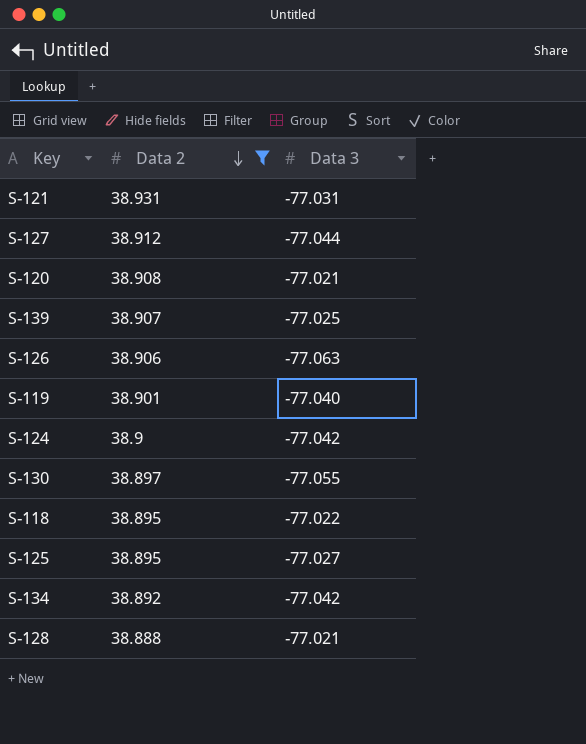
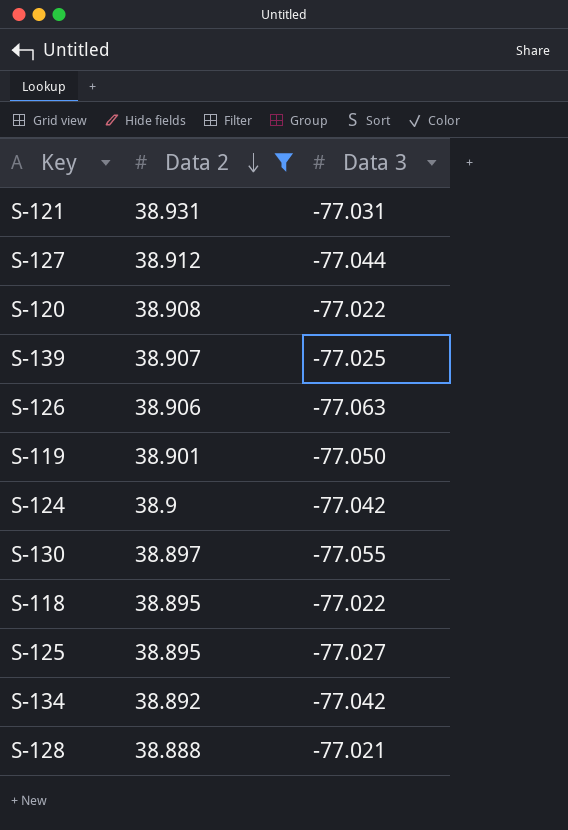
S-120 | Data 3: -77.021 -> -77.022
S-119 | Data 3: -77.040 -> -77.050

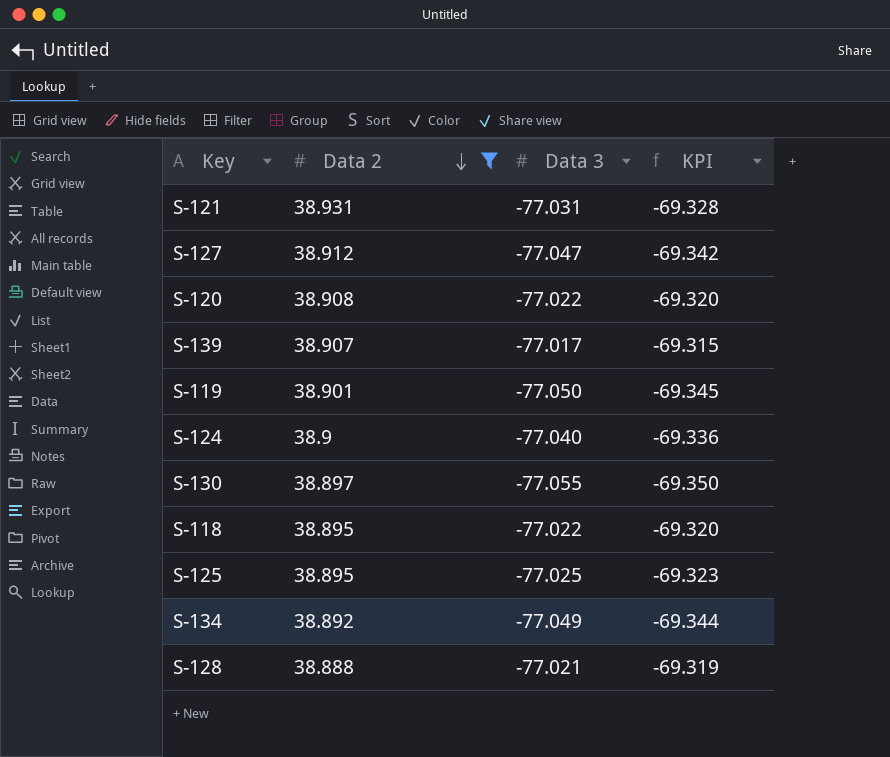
column KPI | formula: none -> [Data 3] * 0.9
row S-126: 38.906 | -77.063 -> none
S-127 | Data 3: -77.044 -> -77.047
S-139 | Data 3: -77.025 -> -77.017
S-124 | Data 3: -77.042 -> -77.040
S-125 | Data 3: -77.027 -> -77.025
S-134 | Data 3: -77.042 -> -77.049

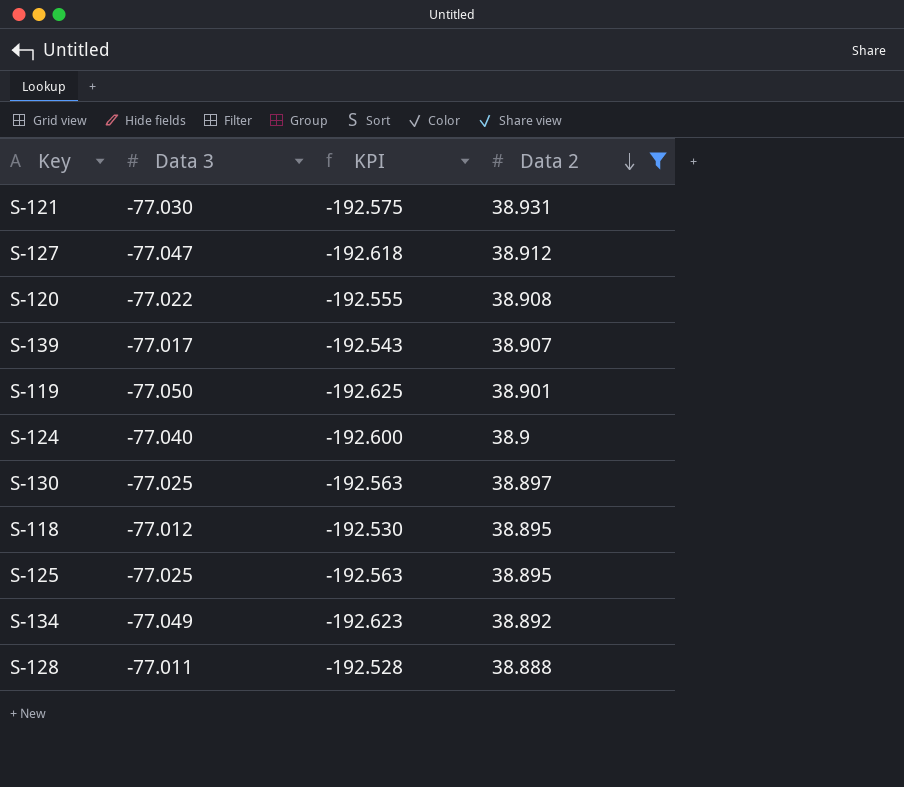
column KPI | formula: [Data 3] * 0.9 -> [Data 3] * 2.5
column Data 2 | position: 2 -> 4
S-121 | Data 3: -77.031 -> -77.030
S-130 | Data 3: -77.055 -> -77.025
S-118 | Data 3: -77.022 -> -77.012
S-128 | Data 3: -77.021 -> -77.011

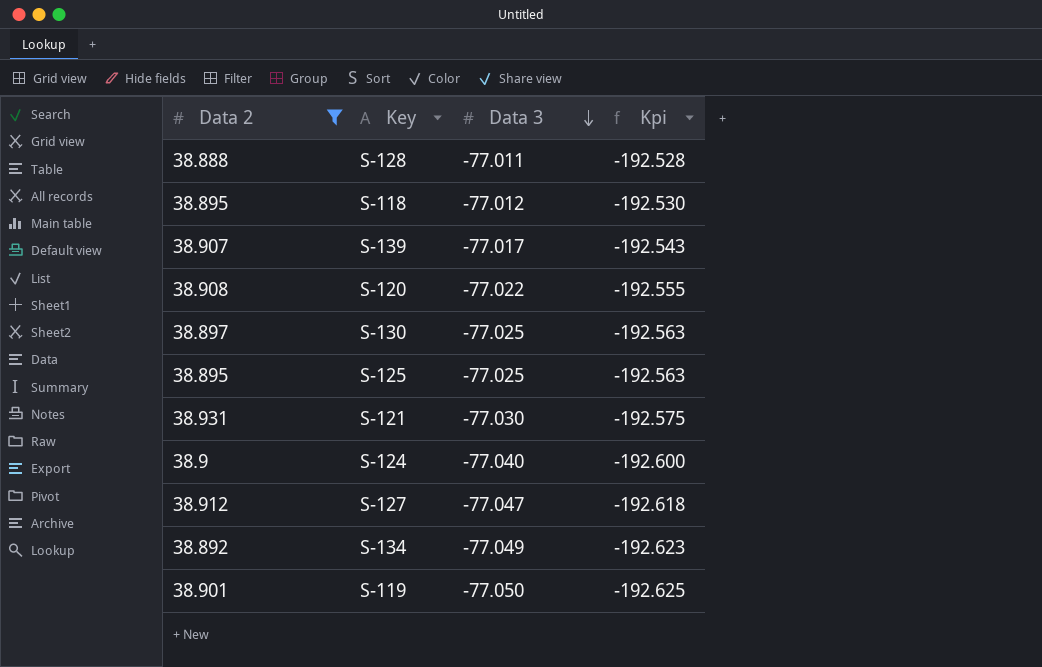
row order: Data 2 descending -> Data 3 descending
column Data 2 | position: 4 -> 1
column name: KPI -> Kpi

